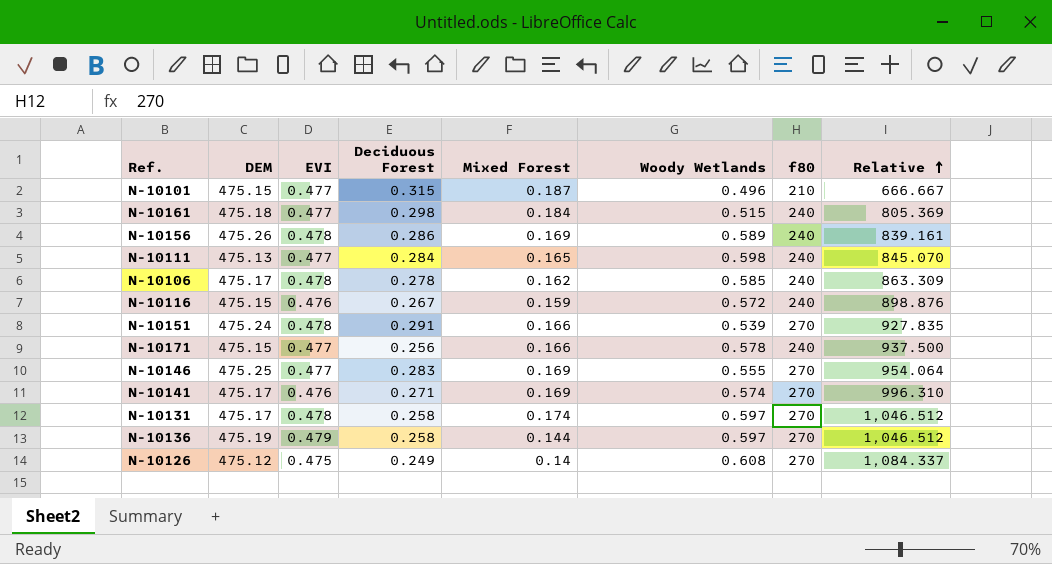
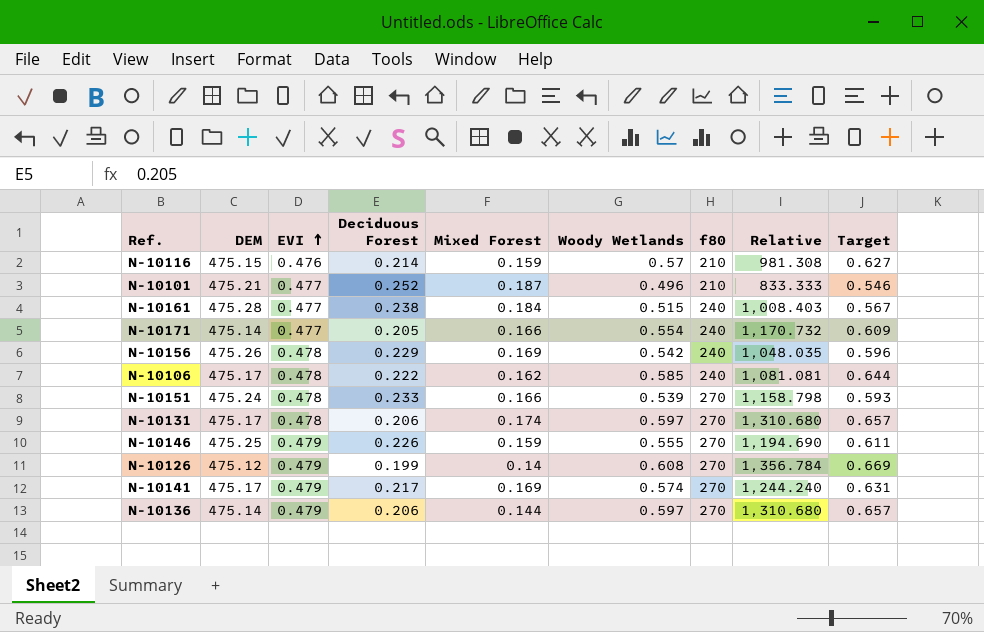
row order: Relative ascending -> EVI ascending
column Target | formula: none -> [Woody Wetlands] * 1.1
row N-10111: 475.13 | 0.477 | 0.284 | 0.165 | 0.598 | 240 | 845.070 -> none
N-10116 | Deciduous Forest: 0.267 -> 0.214
N-10116 | Woody Wetlands: 0.572 -> 0.57
N-10116 | f80: 240 -> 210
N-10116 | Relative: 898.876 -> 981.308
N-10101 | DEM: 475.15 -> 475.21
N-10101 | Deciduous Forest: 0.315 -> 0.252
N-10101 | Relative: 666.667 -> 833.333
N-10161 | DEM: 475.18 -> 475.28
N-10161 | Deciduous Forest: 0.298 -> 0.238
N-10161 | Relative: 805.369 -> 1,008.403
N-10171 | DEM: 475.15 -> 475.14
N-10171 | Deciduous Forest: 0.256 -> 0.205
N-10171 | Woody Wetlands: 0.578 -> 0.554
N-10171 | Relative: 937.500 -> 1,170.732
N-10156 | Deciduous Forest: 0.286 -> 0.229
N-10156 | Woody Wetlands: 0.589 -> 0.542
N-10156 | Relative: 839.161 -> 1,048.035
N-10106 | Deciduous Forest: 0.278 -> 0.222
N-10106 | Relative: 863.309 -> 1,081.081
N-10151 | Deciduous Forest: 0.291 -> 0.233
N-10151 | Relative: 927.835 -> 1,158.798
N-10131 | Deciduous Forest: 0.258 -> 0.206
N-10131 | Relative: 1,046.512 -> 1,310.680
N-10146 | EVI: 0.477 -> 0.479
N-10146 | Deciduous Forest: 0.283 -> 0.226
N-10146 | Mixed Forest: 0.169 -> 0.159
N-10146 | Relative: 954.064 -> 1,194.690
N-10126 | EVI: 0.475 -> 0.479
N-10126 | Deciduous Forest: 0.249 -> 0.199
N-10126 | Relative: 1,084.337 -> 1,356.784
N-10141 | EVI: 0.476 -> 0.479
N-10141 | Deciduous Forest: 0.271 -> 0.217
N-10141 | Relative: 996.310 -> 1,244.240
N-10136 | DEM: 475.19 -> 475.14
N-10136 | Deciduous Forest: 0.258 -> 0.206
N-10136 | Relative: 1,046.512 -> 1,310.680

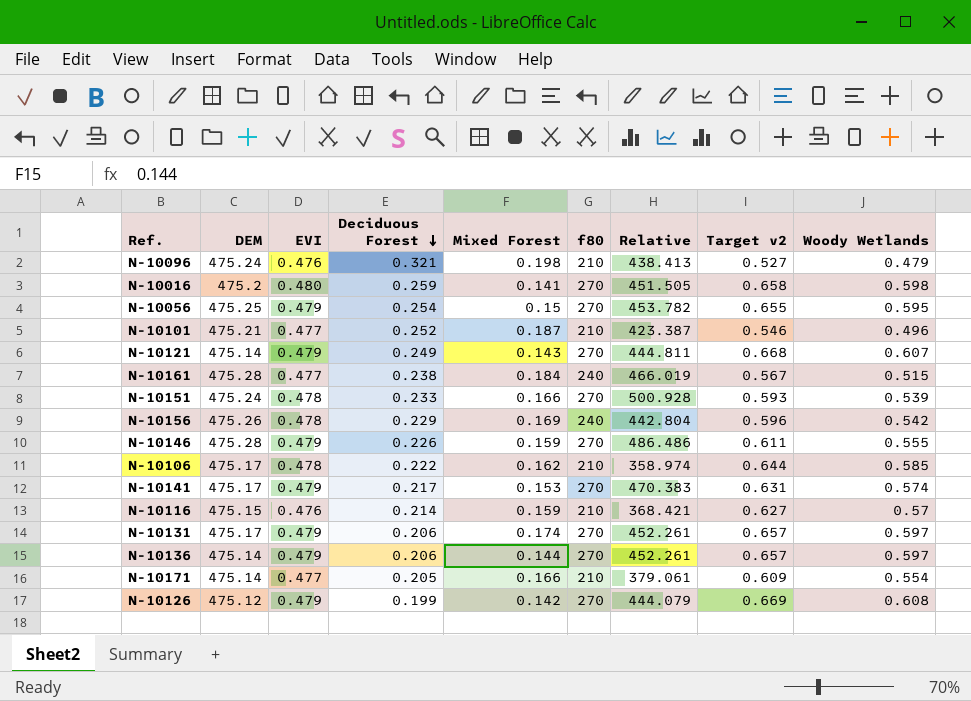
row order: EVI ascending -> Deciduous Forest descending
column Relative | formula: [f80] / [Deciduous Forest] -> [f80] / [Woody Wetlands]
column name: Target -> Target v2
column Woody Wetlands | position: 6 -> 9
row N-10096: none -> 475.24 | 0.476 | 0.321 | 0.198 | 210 | 438.413 | 0.527 | 0.479
row N-10016: none -> 475.2 | 0.480 | 0.259 | 0.141 | 270 | 451.505 | 0.658 | 0.598
row N-10056: none -> 475.25 | 0.479 | 0.254 | 0.15 | 270 | 453.782 | 0.655 | 0.595
row N-10121: none -> 475.14 | 0.479 | 0.249 | 0.143 | 270 | 444.811 | 0.668 | 0.607
N-10146 | DEM: 475.25 -> 475.28
N-10106 | f80: 240 -> 210
N-10141 | Mixed Forest: 0.169 -> 0.153
N-10131 | EVI: 0.478 -> 0.479
N-10171 | f80: 240 -> 210
N-10126 | Mixed Forest: 0.14 -> 0.142

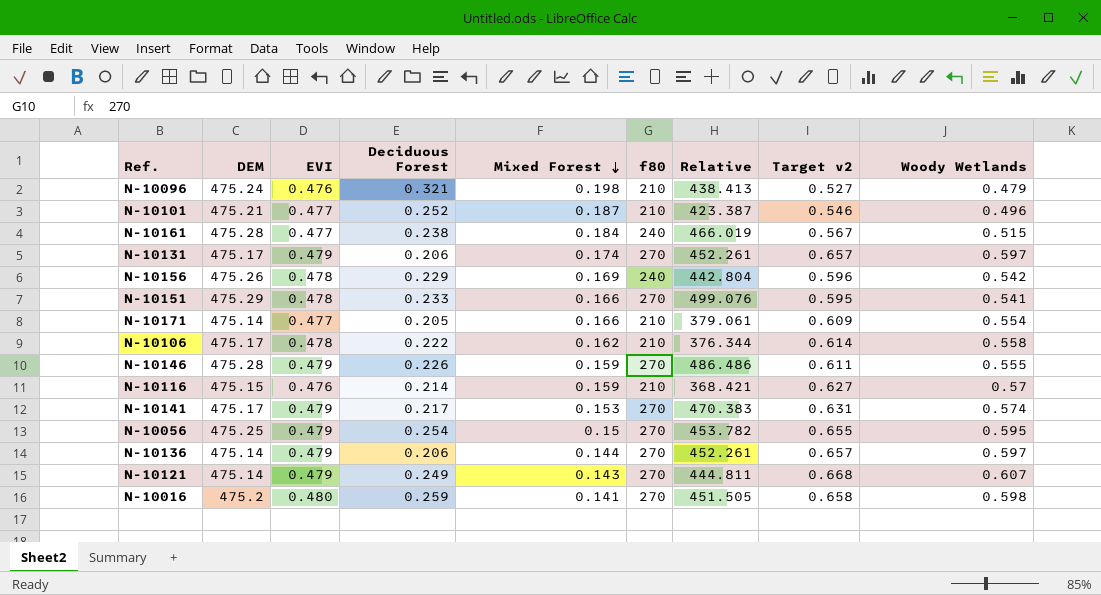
row order: Deciduous Forest descending -> Mixed Forest descending
row N-10126: 475.12 | 0.479 | 0.199 | 0.142 | 270 | 444.079 | 0.669 | 0.608 -> none
N-10151 | DEM: 475.24 -> 475.29
N-10151 | Relative: 500.928 -> 499.076
N-10151 | Target v2: 0.593 -> 0.595
N-10151 | Woody Wetlands: 0.539 -> 0.541
N-10106 | Relative: 358.974 -> 376.344
N-10106 | Target v2: 0.644 -> 0.614
N-10106 | Woody Wetlands: 0.585 -> 0.558

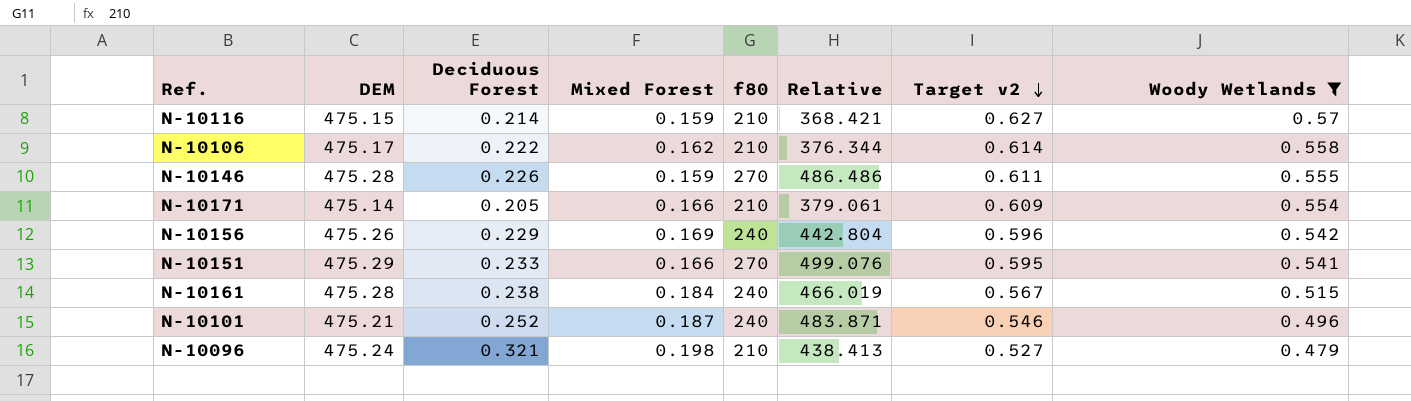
filter: none -> Woody Wetlands <= 0.57
row order: Mixed Forest descending -> Target v2 descending
column EVI | position: 3 -> none
N-10101 | f80: 210 -> 240
N-10101 | Relative: 423.387 -> 483.871

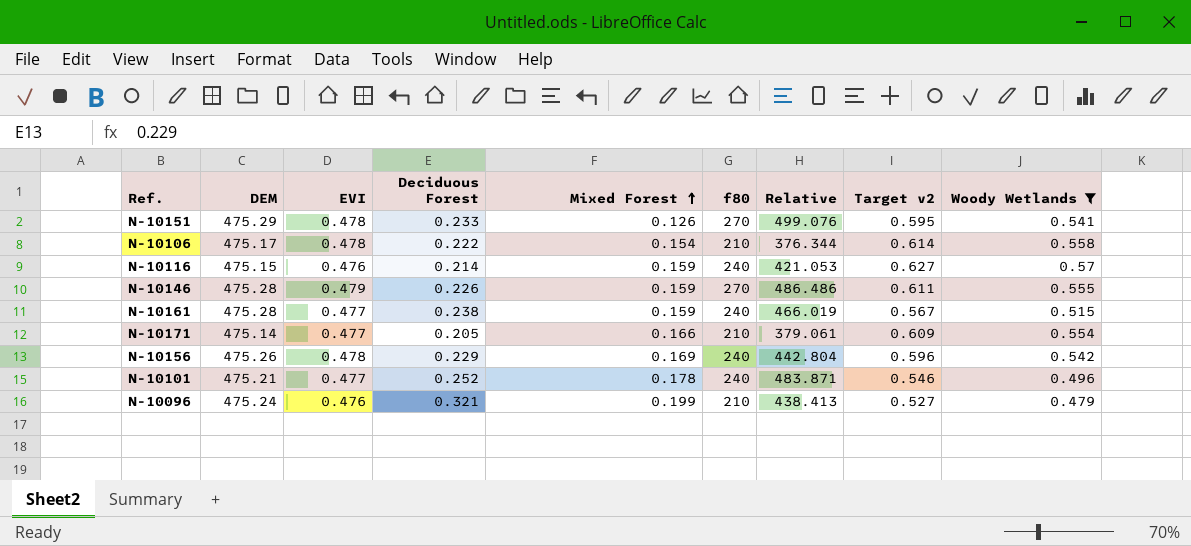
row order: Target v2 descending -> Mixed Forest ascending
column EVI | position: none -> 3
N-10151 | Mixed Forest: 0.166 -> 0.126
N-10106 | Mixed Forest: 0.162 -> 0.154
N-10116 | f80: 210 -> 240
N-10116 | Relative: 368.421 -> 421.053
N-10161 | Mixed Forest: 0.184 -> 0.159
N-10101 | Mixed Forest: 0.187 -> 0.178
N-10096 | Mixed Forest: 0.198 -> 0.199

